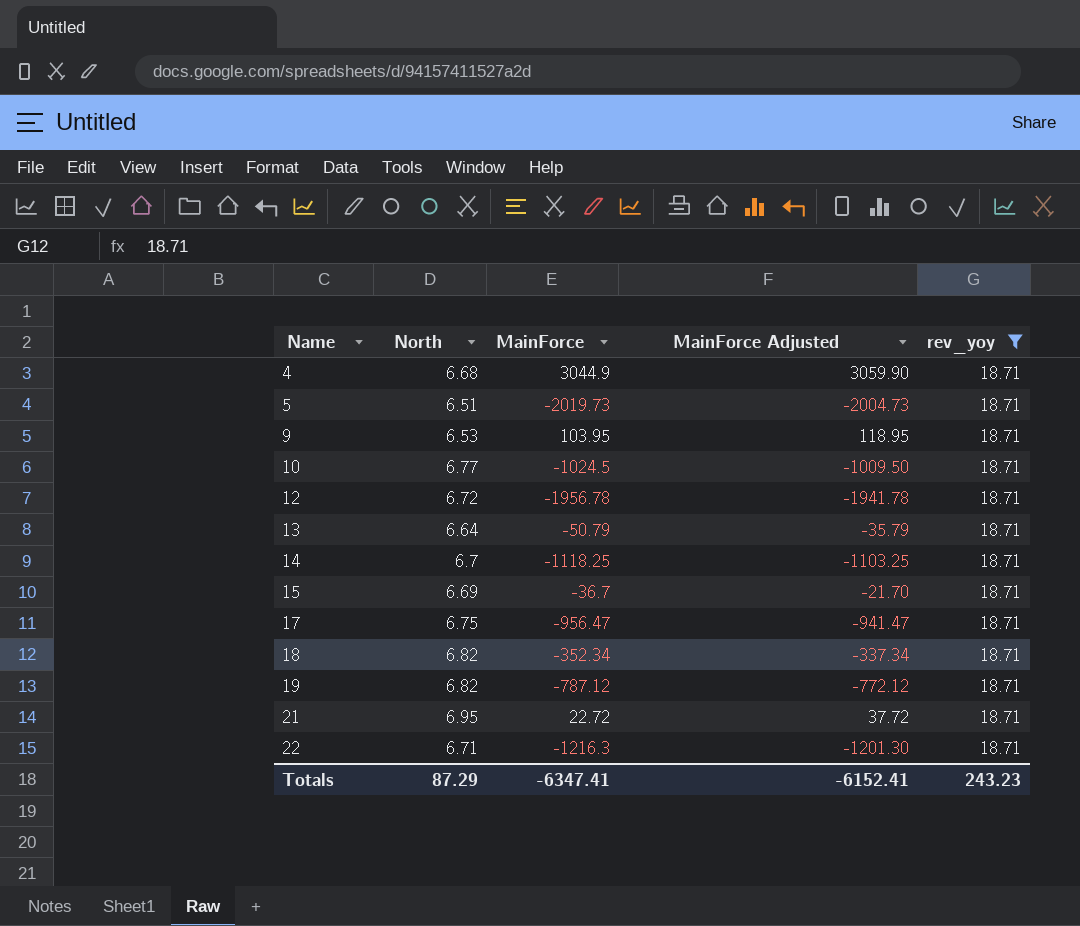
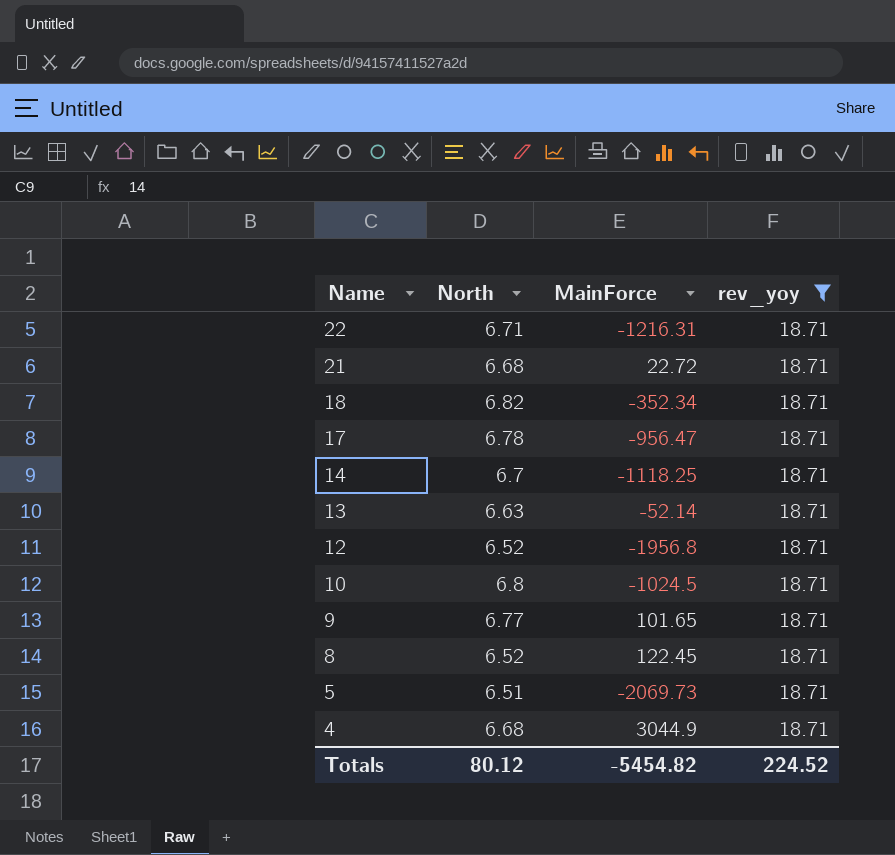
row order: Name ascending -> Name descending
column MainForce Adjusted | formula: [MainForce] + 15 -> none
row 15: 6.69 | -36.7 | -21.70 | 18.71 -> none
row 19: 6.82 | -787.12 | -772.12 | 18.71 -> none
22 | MainForce: -1216.3 -> -1216.31
21 | North: 6.95 -> 6.68
17 | North: 6.75 -> 6.78
13 | North: 6.64 -> 6.63
13 | MainForce: -50.79 -> -52.14
12 | North: 6.72 -> 6.52
12 | MainForce: -1956.78 -> -1956.8
10 | North: 6.77 -> 6.8
9 | North: 6.53 -> 6.77
9 | MainForce: 103.95 -> 101.65
row 8: none -> 6.52 | 122.45 | 18.71
5 | MainForce: -2019.73 -> -2069.73
Totals | North: 87.29 -> 80.12
Totals | MainForce: -6347.41 -> -5454.82
Totals | rev_yoy: 243.23 -> 224.52

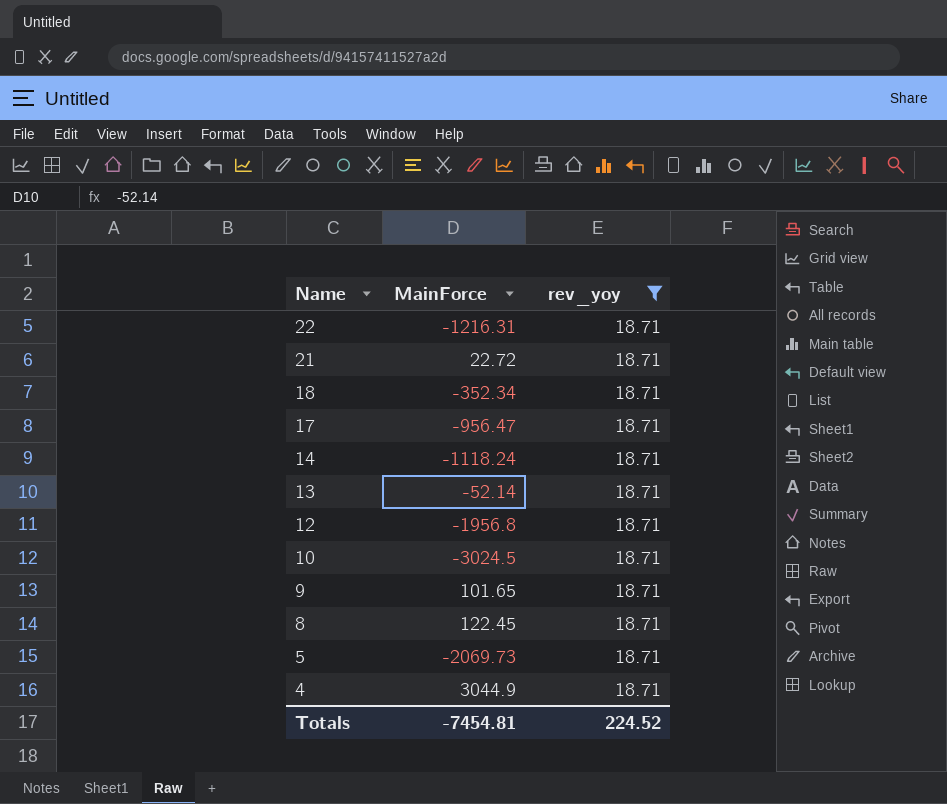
column North | position: 2 -> none
14 | MainForce: -1118.25 -> -1118.24
10 | MainForce: -1024.5 -> -3024.5
Totals | MainForce: -5454.82 -> -7454.81

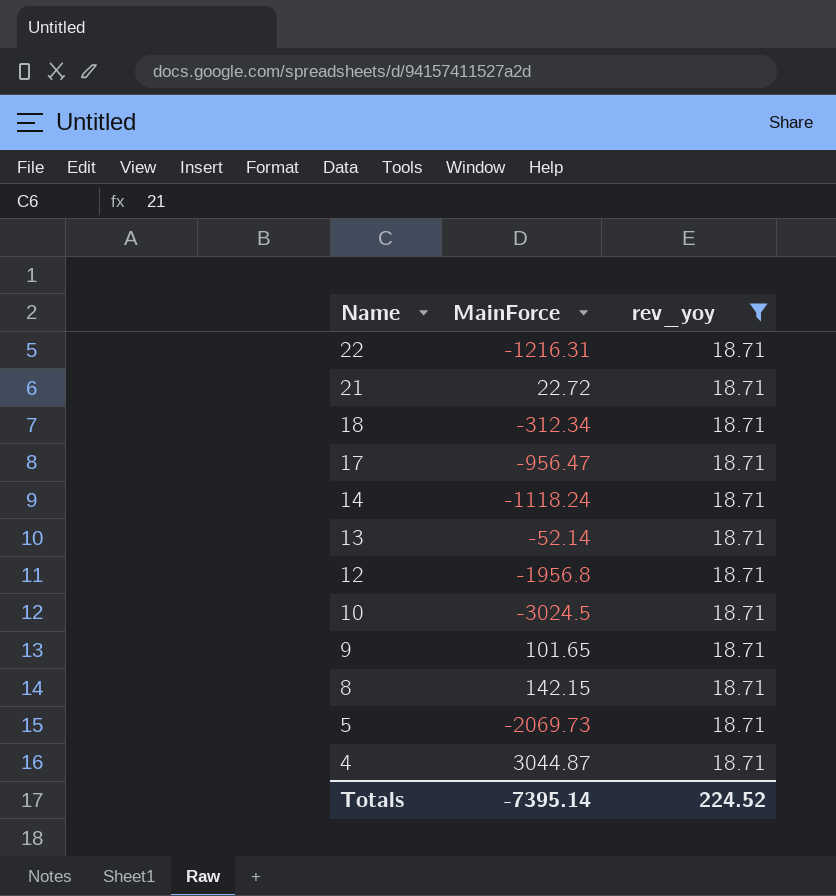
18 | MainForce: -352.34 -> -312.34
8 | MainForce: 122.45 -> 142.15
4 | MainForce: 3044.9 -> 3044.87
Totals | MainForce: -7454.81 -> -7395.14

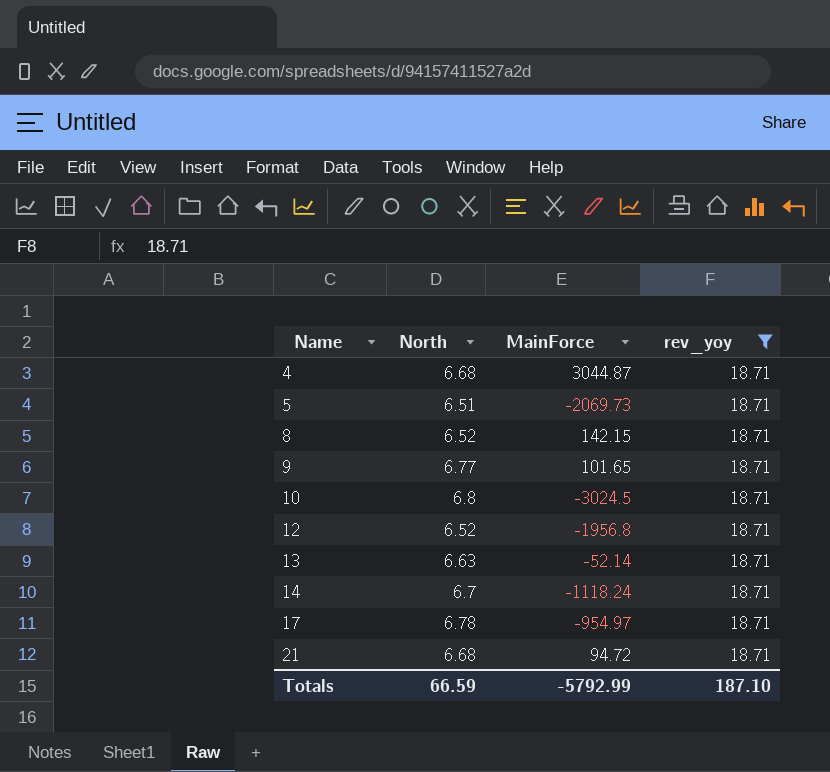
row order: Name descending -> Name ascending
column North | position: none -> 2
row 22: -1216.31 | 18.71 -> none
row 18: -312.34 | 18.71 -> none
17 | MainForce: -956.47 -> -954.97
21 | MainForce: 22.72 -> 94.72
Totals | MainForce: -7395.14 -> -5792.99
Totals | rev_yoy: 224.52 -> 187.10

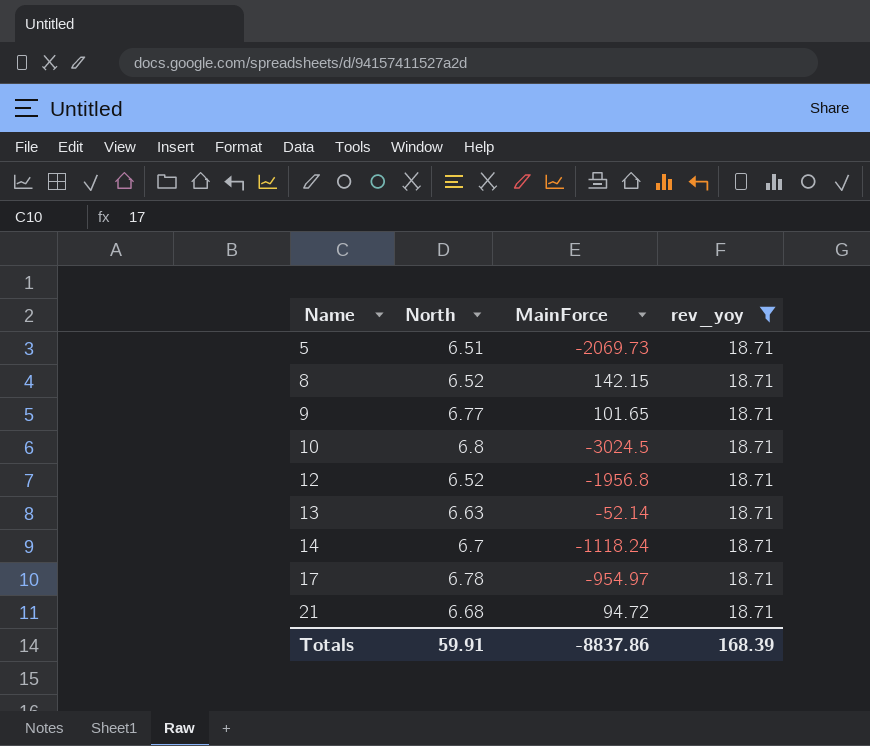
row 4: 6.68 | 3044.87 | 18.71 -> none
Totals | North: 66.59 -> 59.91
Totals | MainForce: -5792.99 -> -8837.86
Totals | rev_yoy: 187.10 -> 168.39

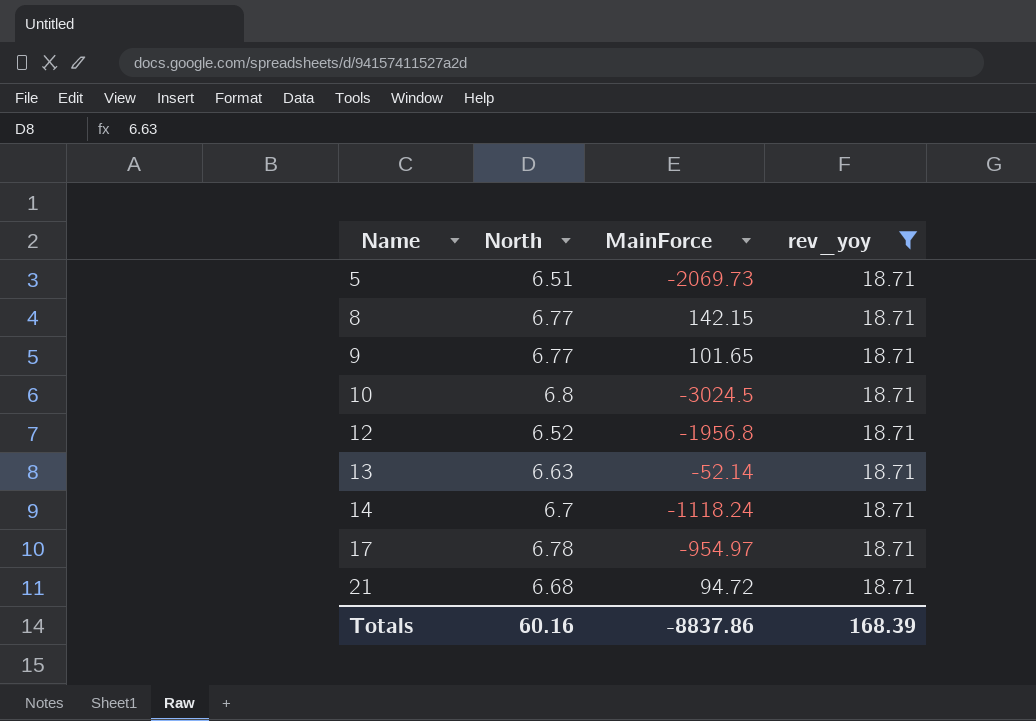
8 | North: 6.52 -> 6.77
Totals | North: 59.91 -> 60.16

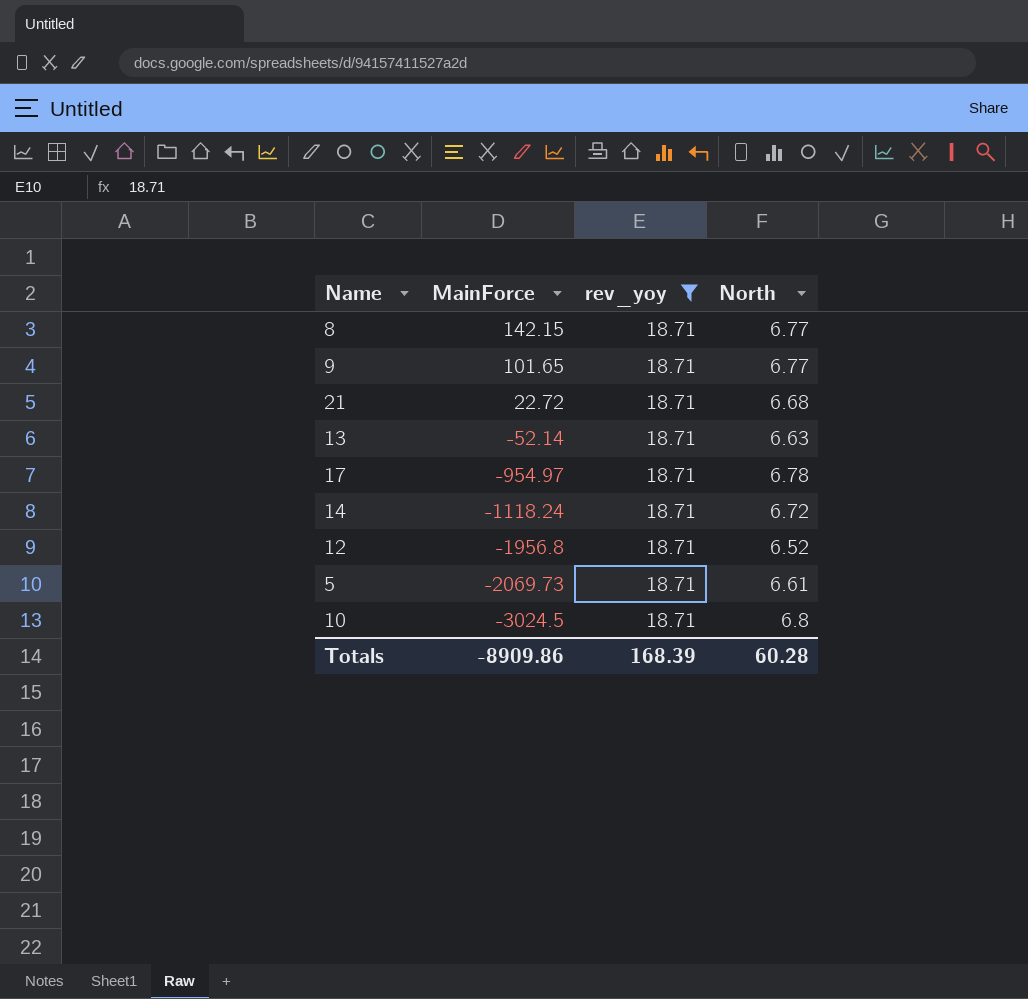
row order: Name ascending -> MainForce descending
column North | position: 2 -> 4
21 | MainForce: 94.72 -> 22.72
14 | North: 6.7 -> 6.72
5 | North: 6.51 -> 6.61
Totals | MainForce: -8837.86 -> -8909.86
Totals | North: 60.16 -> 60.28

